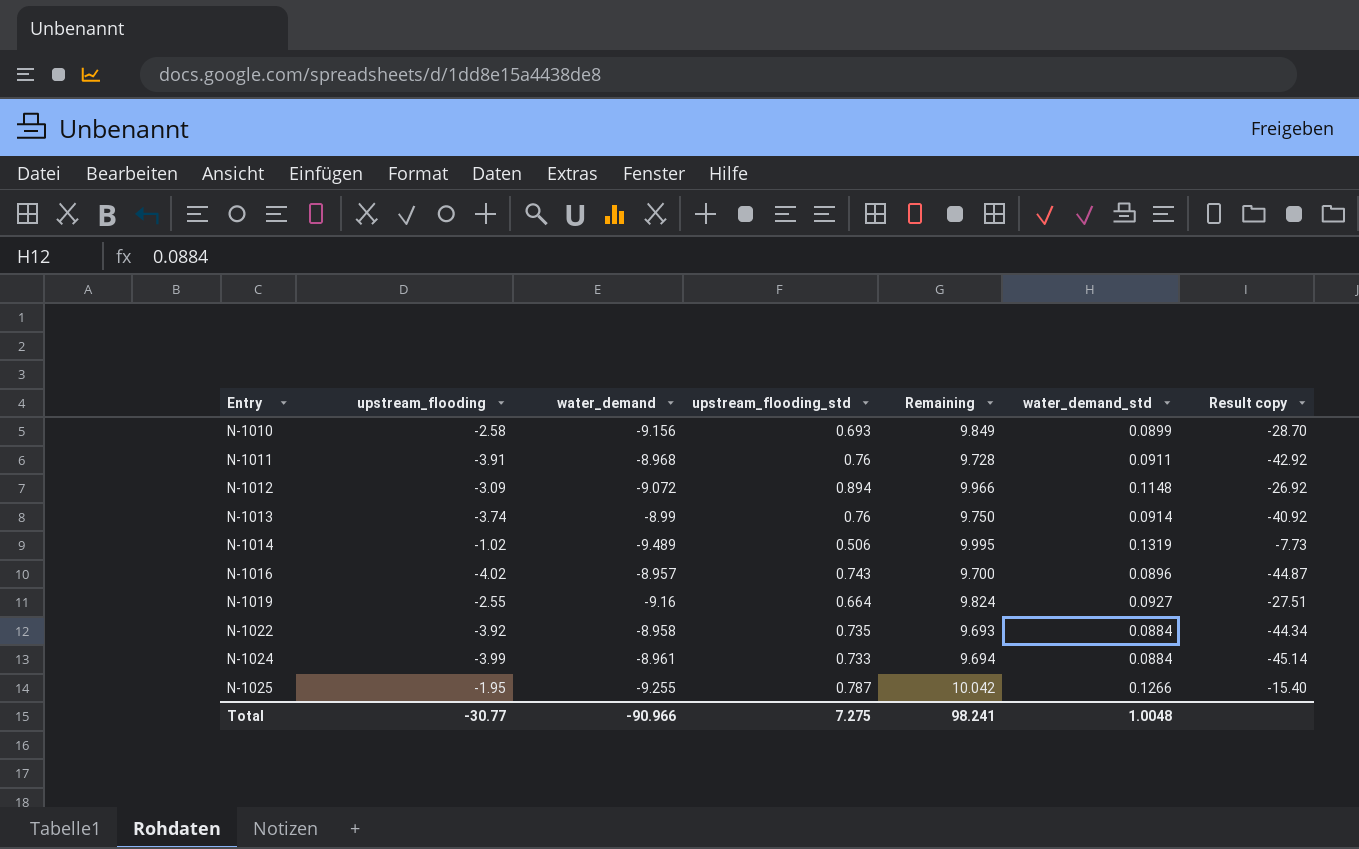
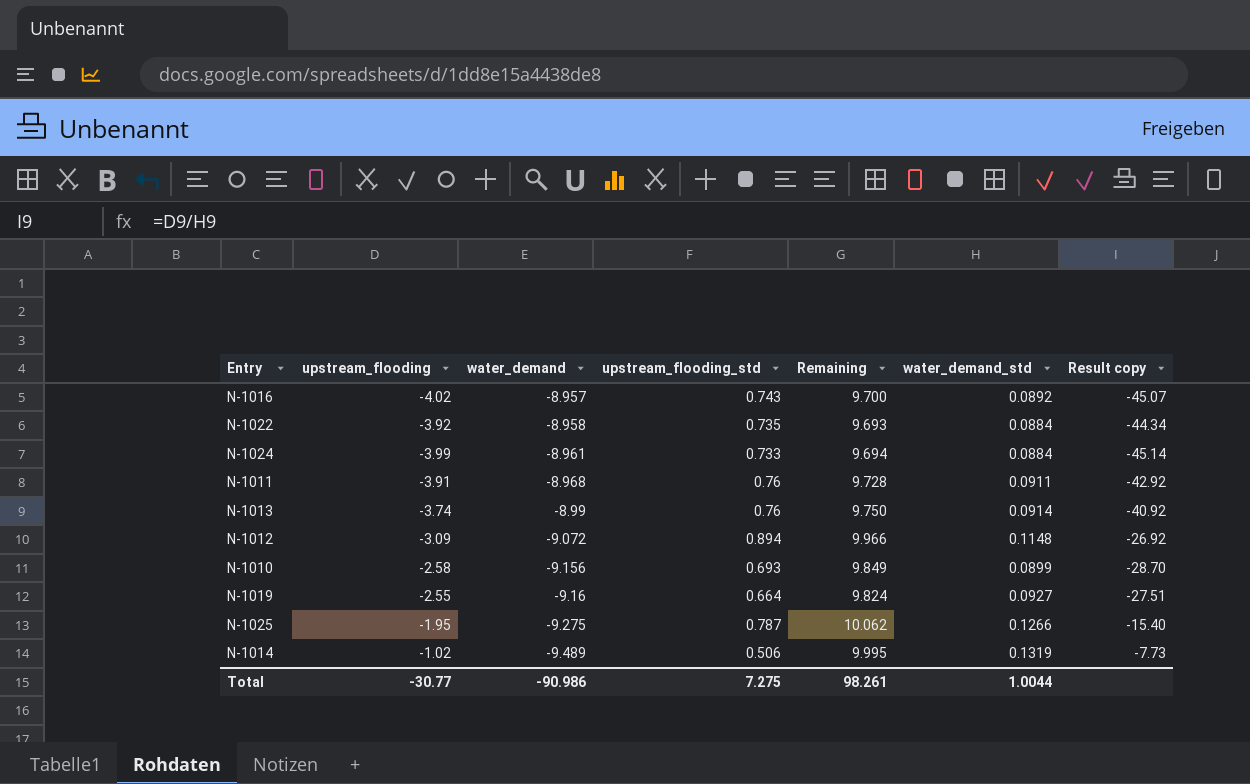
row order: Entry ascending -> water_demand descending
N-1016 | water_demand_std: 0.0896 -> 0.0892
N-1016 | Result copy: -44.87 -> -45.07
N-1025 | water_demand: -9.255 -> -9.275
N-1025 | Remaining: 10.042 -> 10.062
Total | water_demand: -90.966 -> -90.986
Total | Remaining: 98.241 -> 98.261
Total | water_demand_std: 1.0048 -> 1.0044

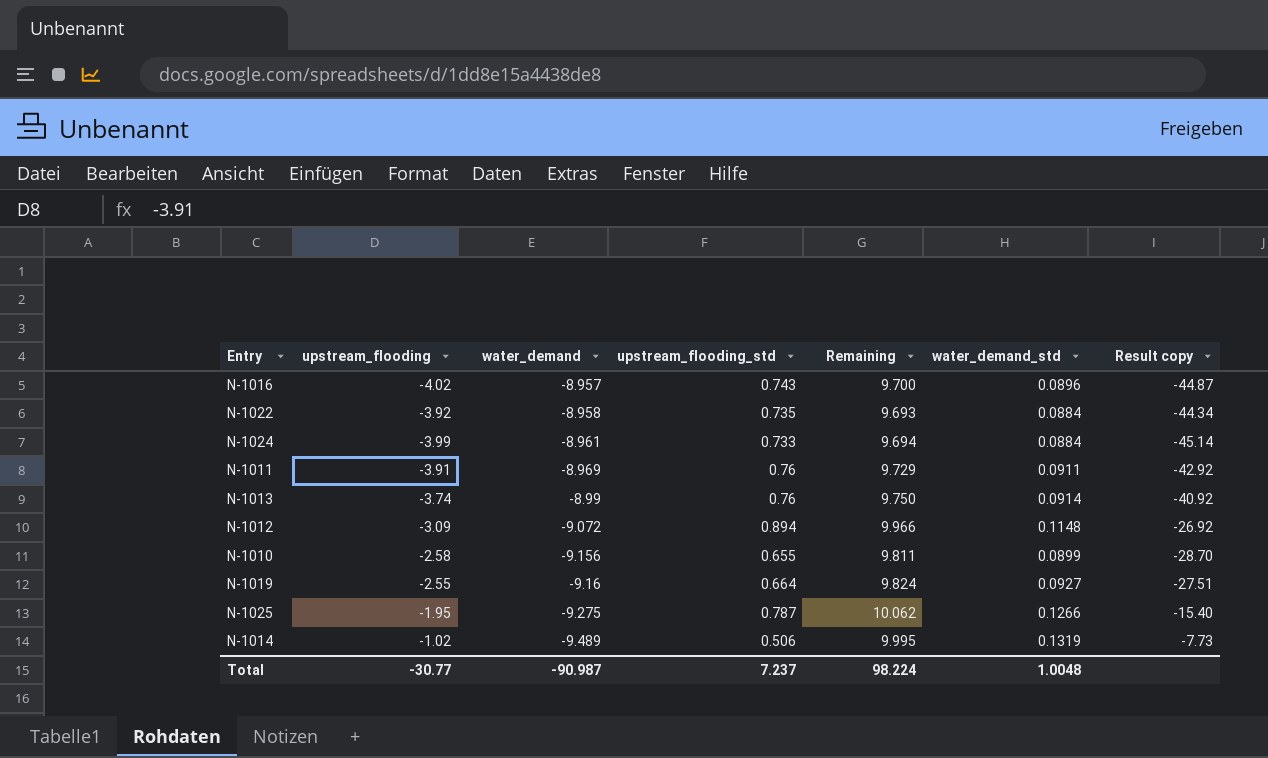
N-1016 | water_demand_std: 0.0892 -> 0.0896
N-1016 | Result copy: -45.07 -> -44.87
N-1011 | water_demand: -8.968 -> -8.969
N-1011 | Remaining: 9.728 -> 9.729
N-1010 | upstream_flooding_std: 0.693 -> 0.655
N-1010 | Remaining: 9.849 -> 9.811
Total | water_demand: -90.986 -> -90.987
Total | upstream_flooding_std: 7.275 -> 7.237
Total | Remaining: 98.261 -> 98.224
Total | water_demand_std: 1.0044 -> 1.0048

